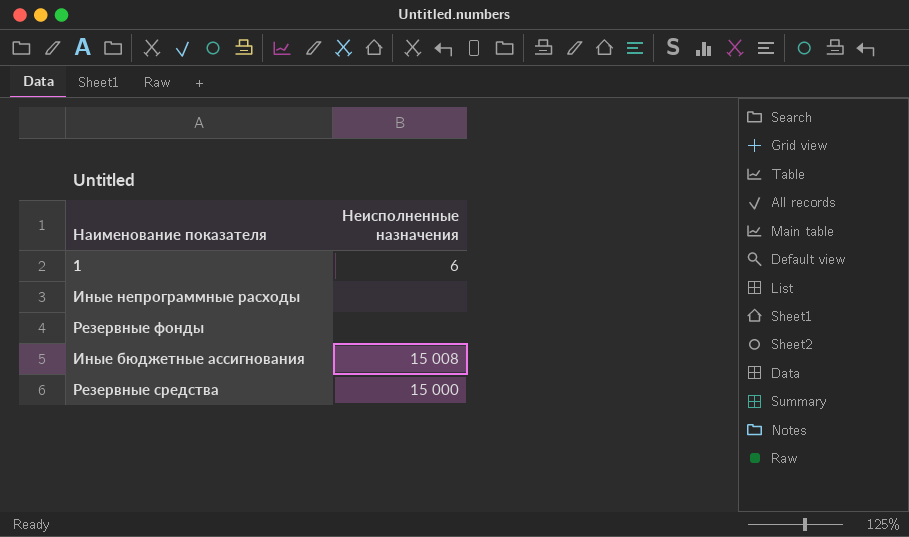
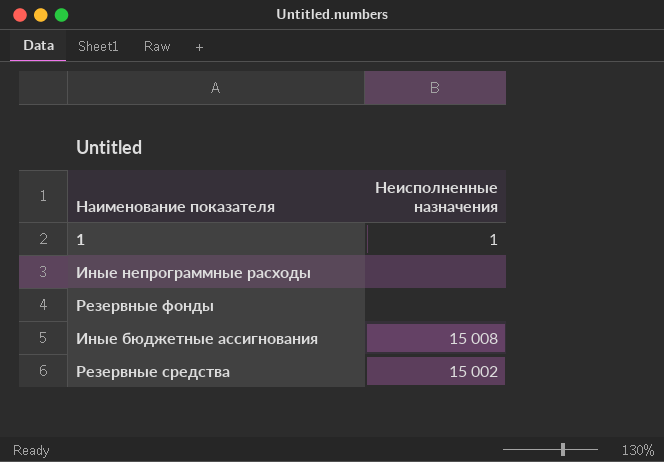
1 | Неисполненные назначения: 6 -> 1
Резервные средства | Неисполненные назначения: 15 000 -> 15 002

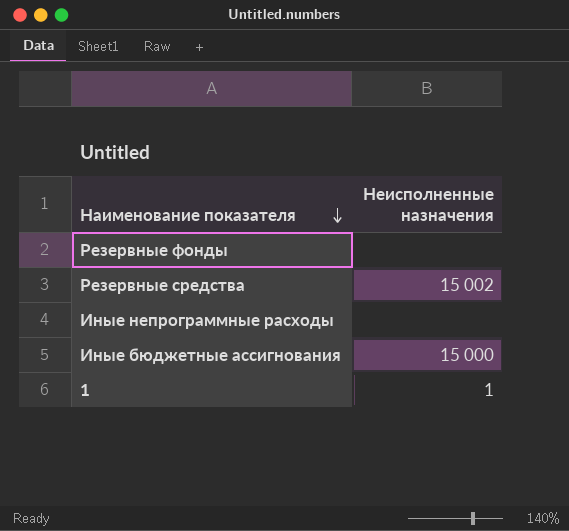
row order: none -> Наименование показателя descending
Иные бюджетные ассигнования | Неисполненные назначения: 15 008 -> 15 000

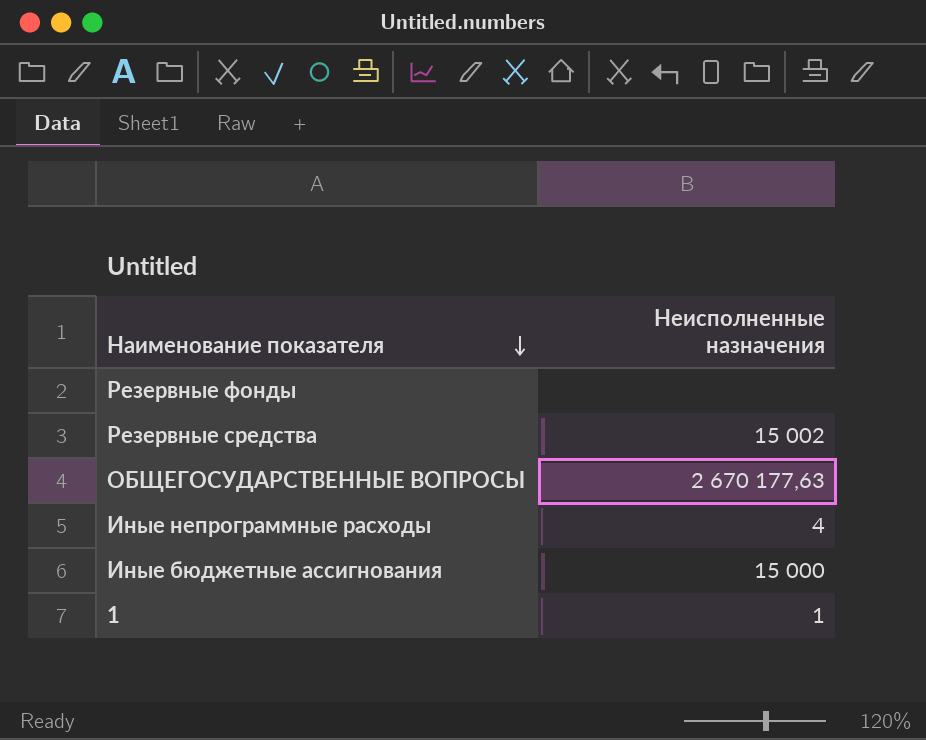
row ОБЩЕГОСУДАРСТВЕННЫЕ ВОПРОСЫ: none -> 2 670 177,63
Иные непрограммные расходы | Неисполненные назначения: none -> 4

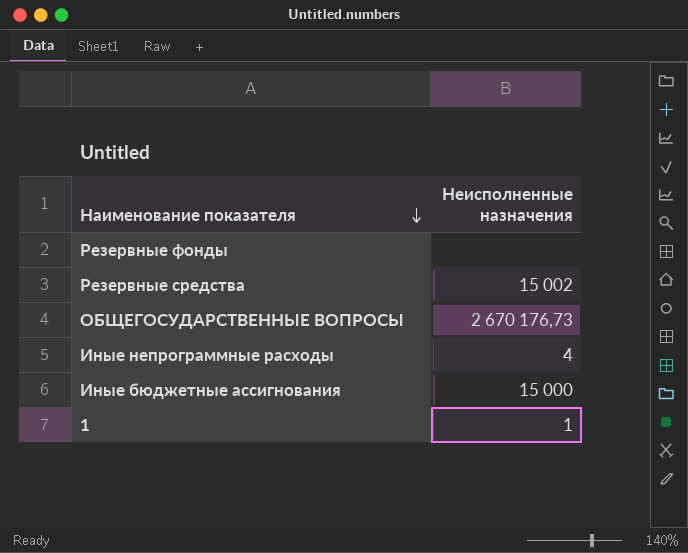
ОБЩЕГОСУДАРСТВЕННЫЕ ВОПРОСЫ | Неисполненные назначения: 2 670 177,63 -> 2 670 176,73

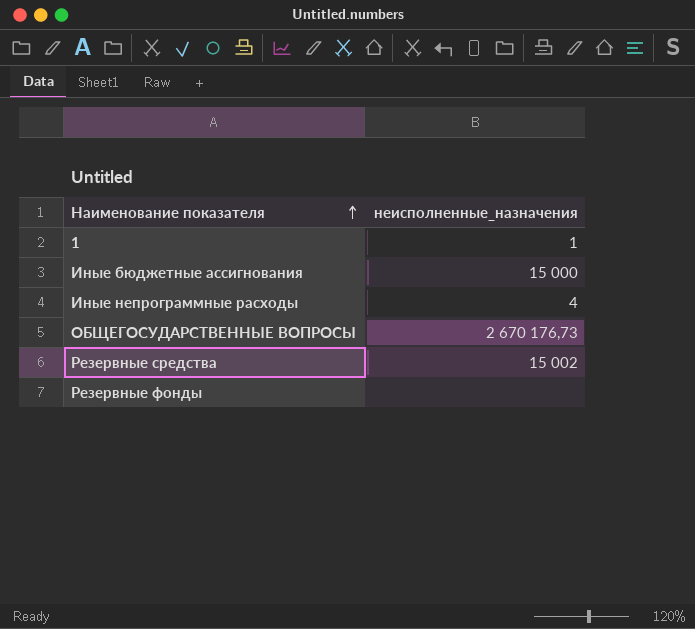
row order: Наименование показателя descending -> Наименование показателя ascending
column name: Неисполненные назначения -> неисполненные_назначения

